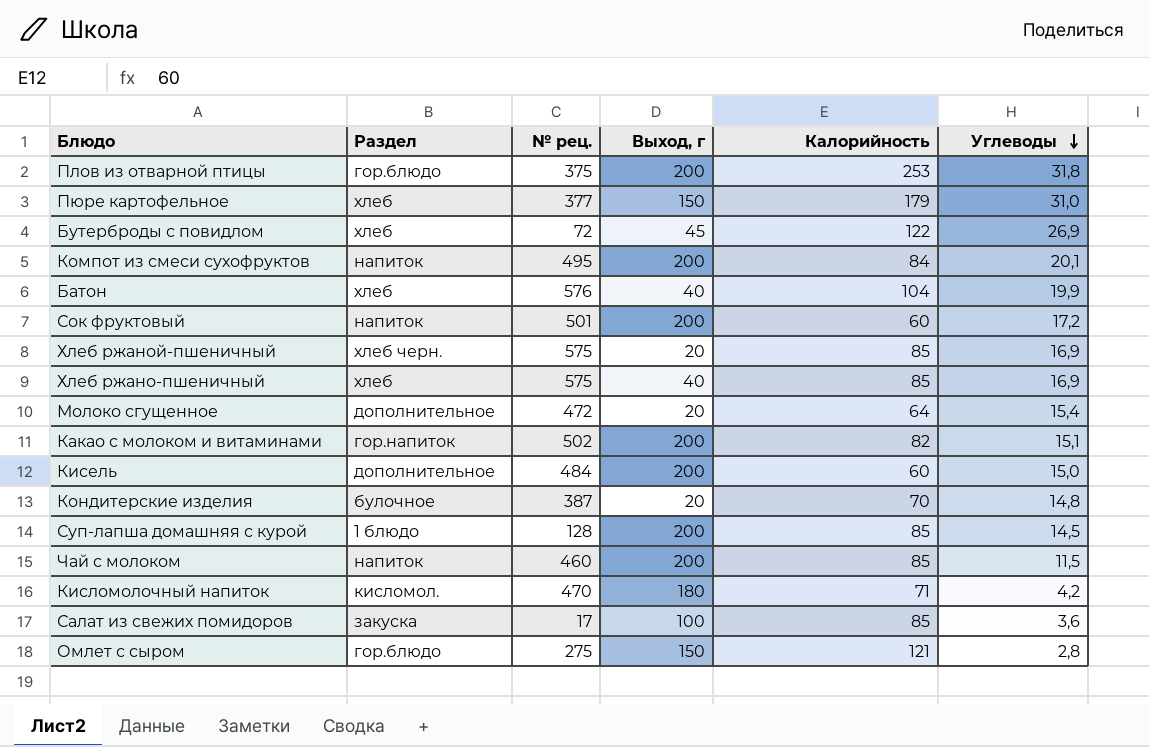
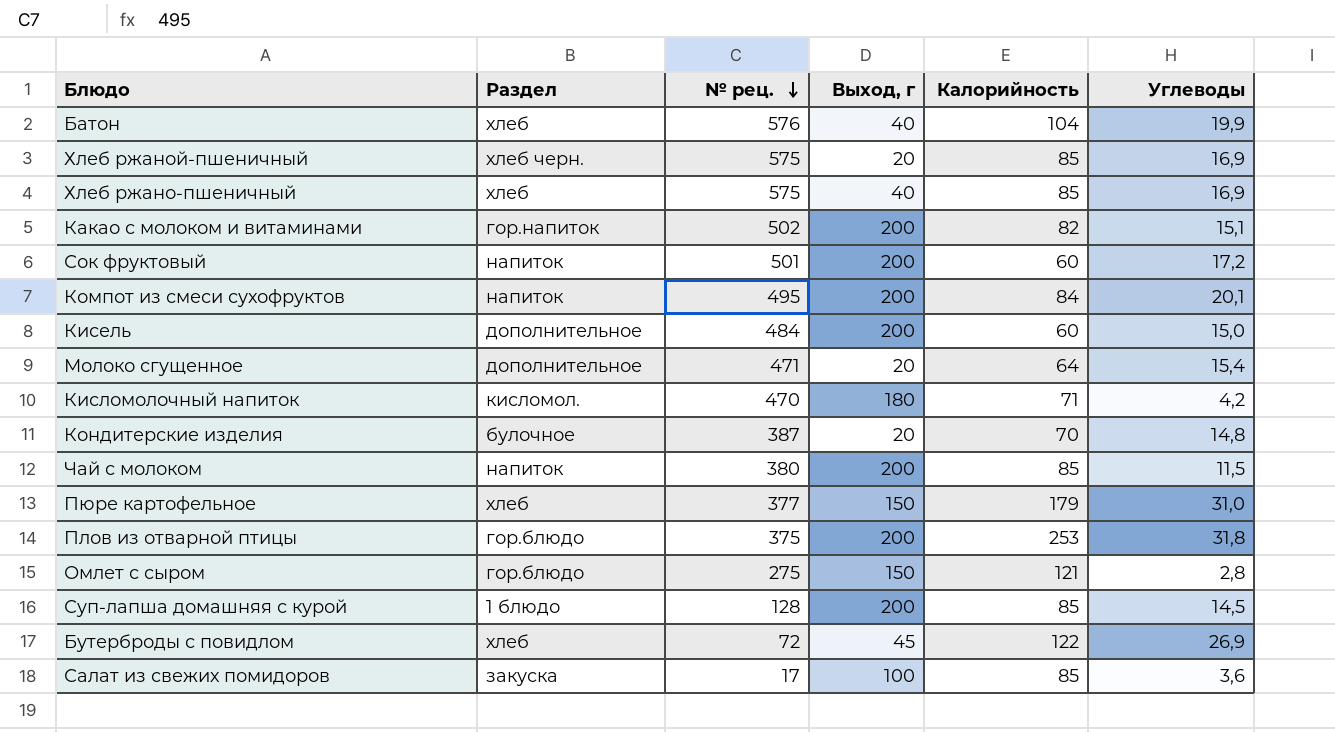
row order: Углеводы descending -> № рец. descending
Молоко сгущенное | № рец.: 472 -> 471
Чай с молоком | № рец.: 460 -> 380

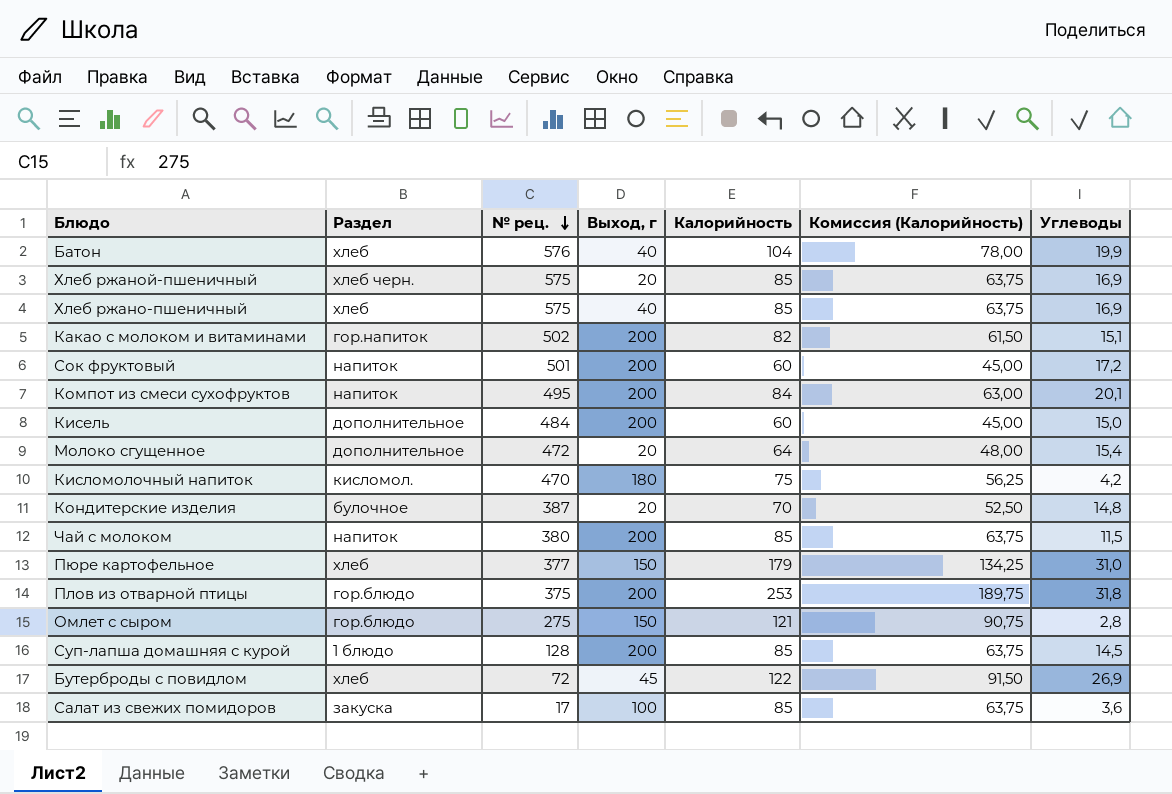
column Комиссия (Калорийность) | formula: none -> [Калорийность] * 0,75
Молоко сгущенное | № рец.: 471 -> 472
Кисломолочный напиток | Калорийность: 71 -> 75

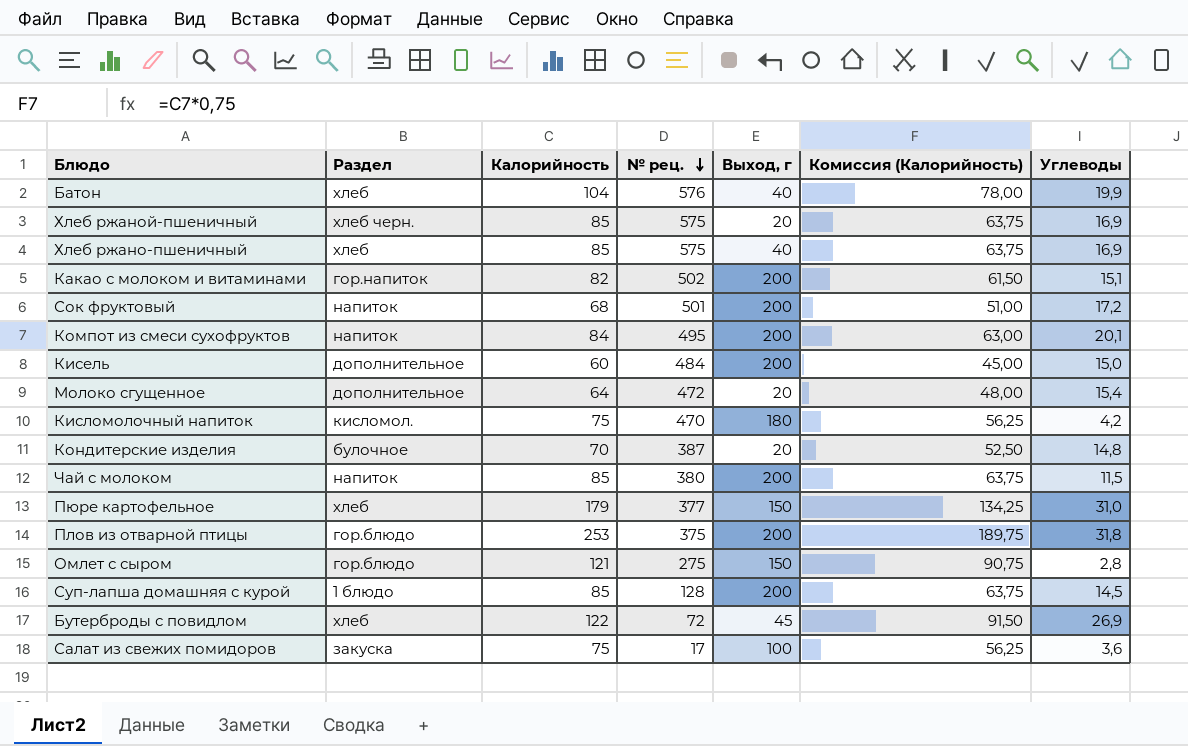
column Калорийность | position: 5 -> 3
Сок фруктовый | Калорийность: 60 -> 68
Сок фруктовый | Комиссия (Калорийность): 45,00 -> 51,00
Салат из свежих помидоров | Калорийность: 85 -> 75
Салат из свежих помидоров | Комиссия (Калорийность): 63,75 -> 56,25

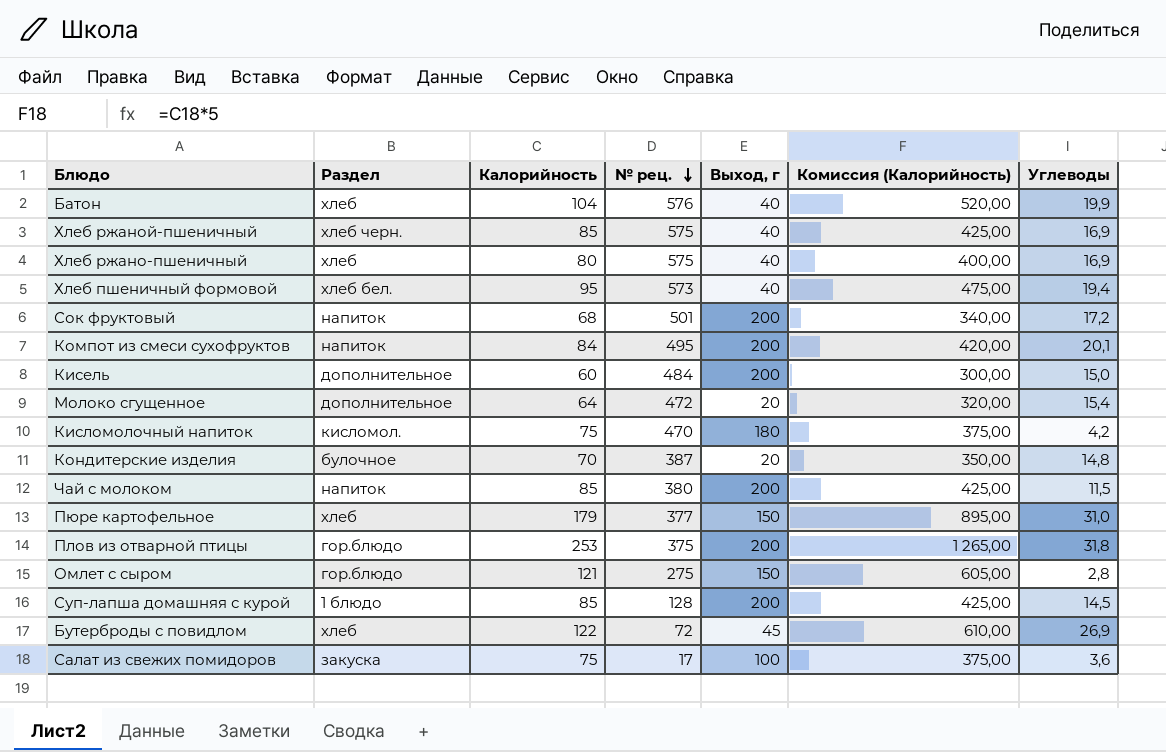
column Комиссия (Калорийность) | formula: [Калорийность] * 0,75 -> [Калорийность] * 5
row Какао с молоком и витаминами: гор.напиток | 82 | 502 | 200 | 61,50 | 15,1 -> none
Хлеб ржаной-пшеничный | Выход, г: 20 -> 40
Хлеб ржано-пшеничный | Калорийность: 85 -> 80
row Хлеб пшеничный формовой: none -> хлеб бел. | 95 | 573 | 40 | 475,00 | 19,4

